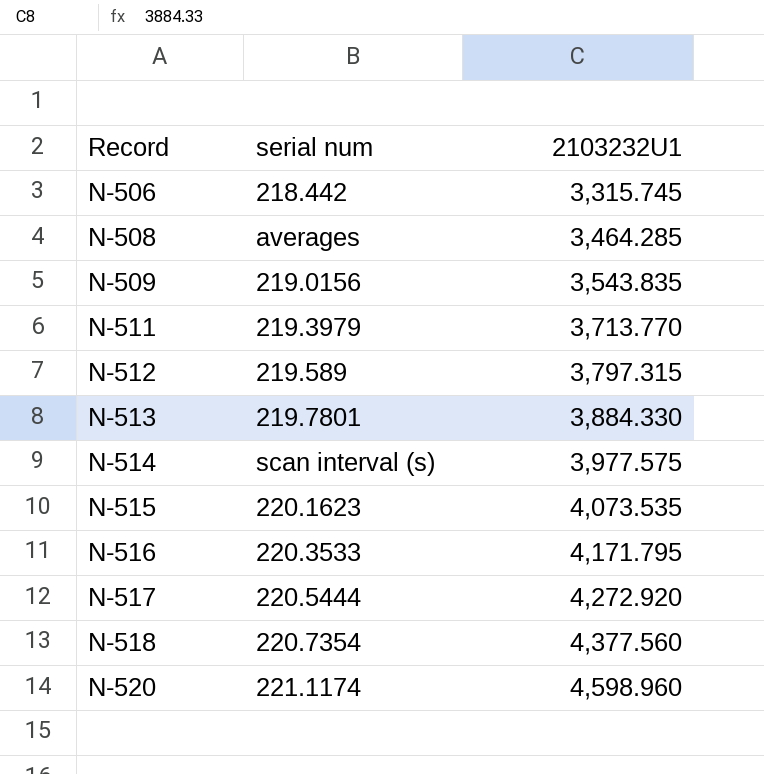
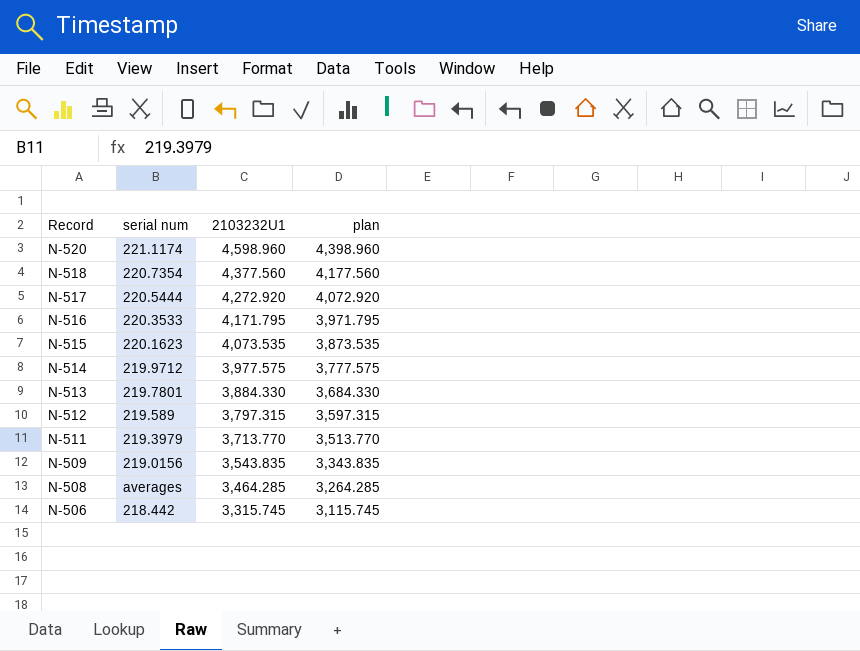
row order: Record ascending -> Record descending
column plan | formula: none -> [2103232U1] - 200
N-514 | serial num: scan interval (s) -> 219.9712

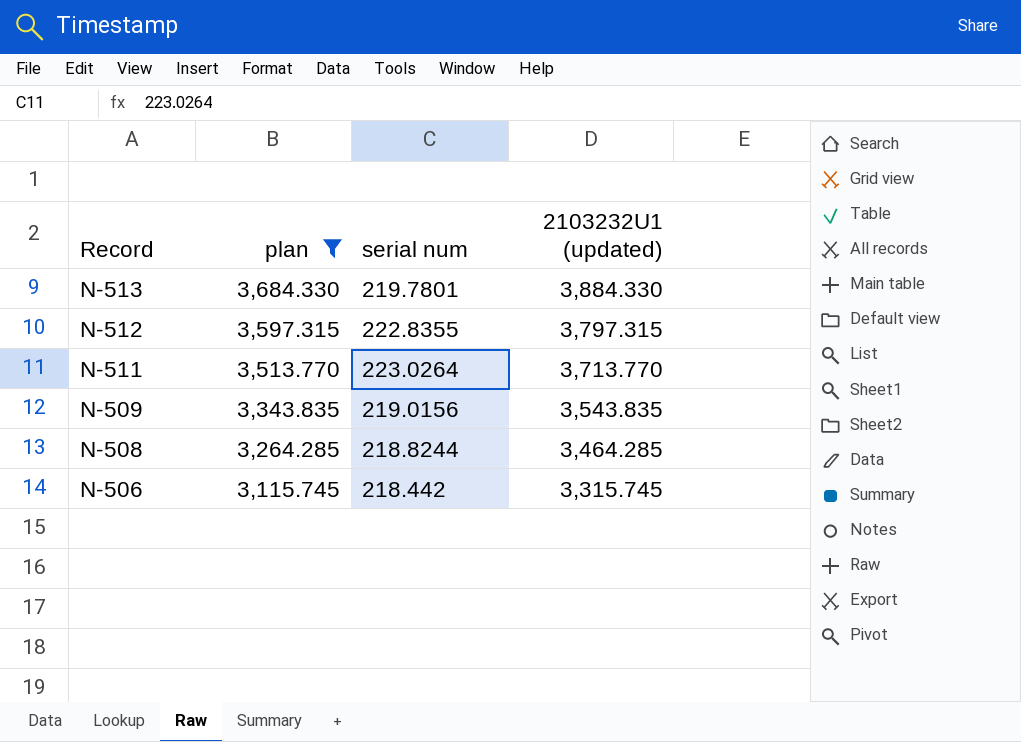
filter: none -> plan <= 3,684.330
column plan | position: 4 -> 2
column name: 2103232U1 -> 2103232U1 (updated)
N-512 | serial num: 219.589 -> 222.8355
N-511 | serial num: 219.3979 -> 223.0264
N-508 | serial num: averages -> 218.8244

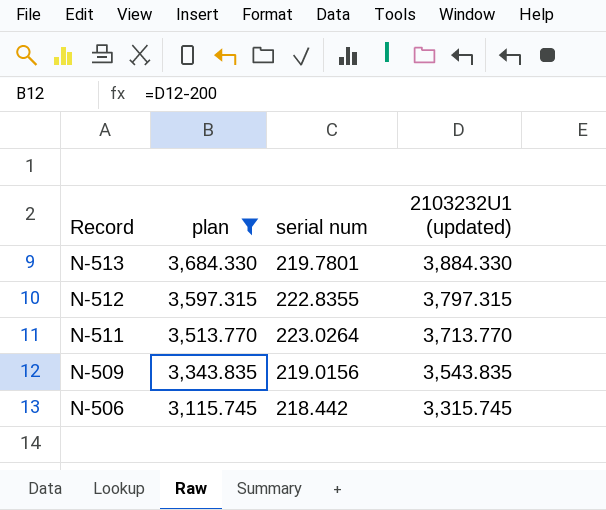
row N-508: 3,264.285 | 218.8244 | 3,464.285 -> none

